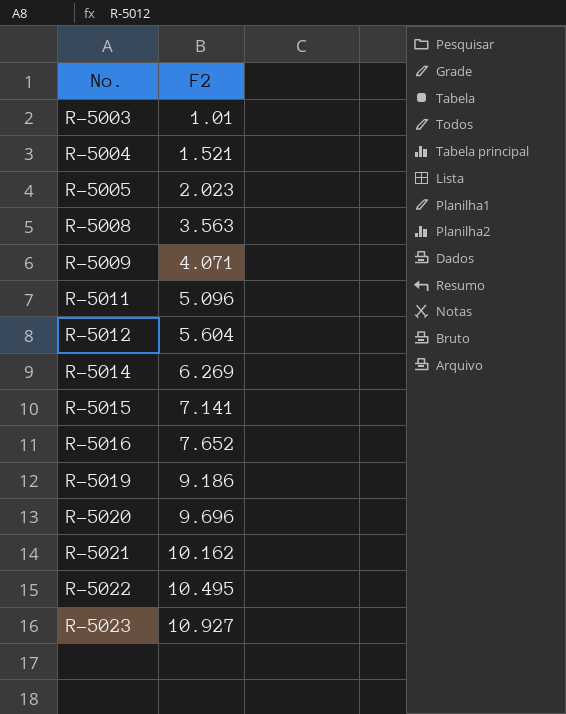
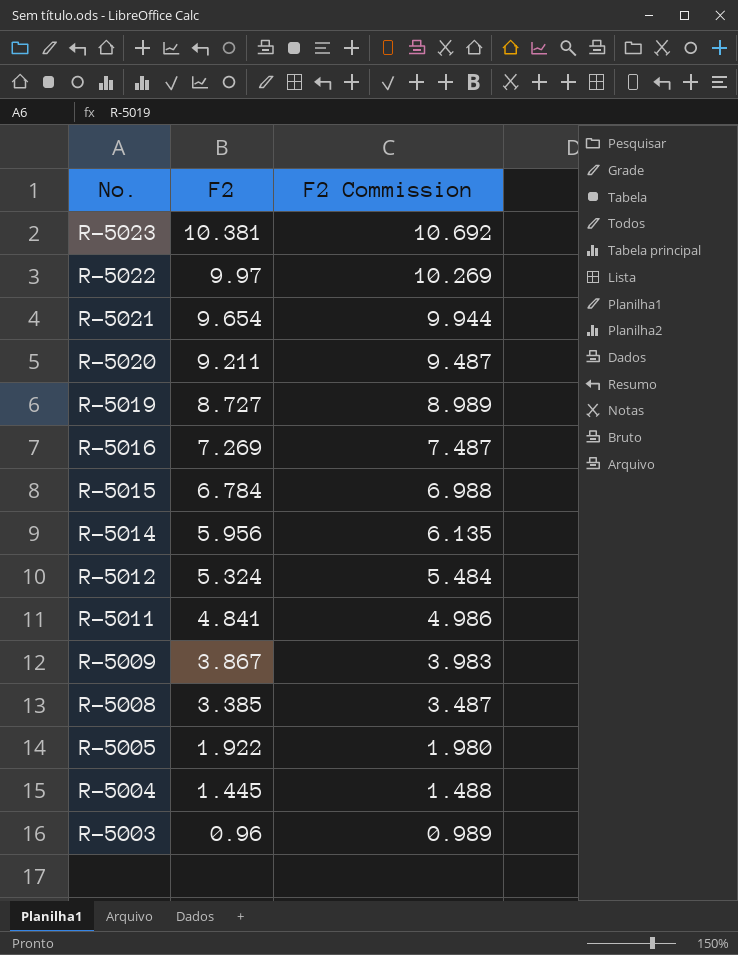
row order: No. ascending -> No. descending
column F2 Commission | formula: none -> [F2] * 1.03
R-5023 | F2: 10.927 -> 10.381
R-5022 | F2: 10.495 -> 9.97
R-5021 | F2: 10.162 -> 9.654
R-5020 | F2: 9.696 -> 9.211
R-5019 | F2: 9.186 -> 8.727
R-5016 | F2: 7.652 -> 7.269
R-5015 | F2: 7.141 -> 6.784
R-5014 | F2: 6.269 -> 5.956
R-5012 | F2: 5.604 -> 5.324
R-5011 | F2: 5.096 -> 4.841
R-5009 | F2: 4.071 -> 3.867
R-5008 | F2: 3.563 -> 3.385
R-5005 | F2: 2.023 -> 1.922
R-5004 | F2: 1.521 -> 1.445
R-5003 | F2: 1.01 -> 0.96

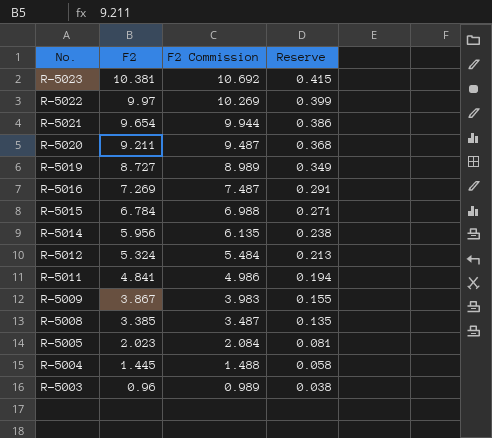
column Reserve | formula: none -> [F2] * 0.04
R-5005 | F2: 1.922 -> 2.023
R-5005 | F2 Commission: 1.980 -> 2.084

